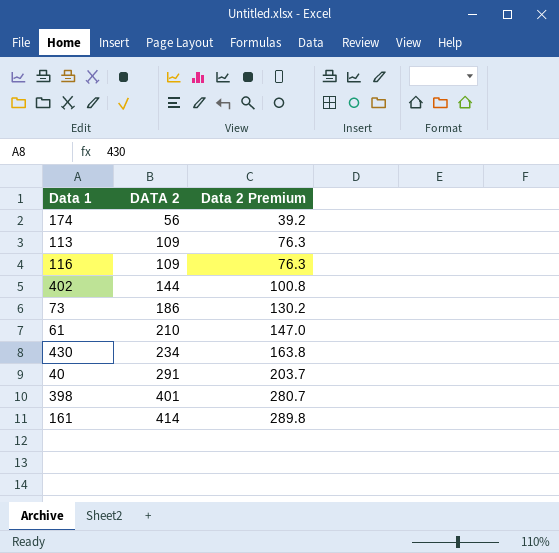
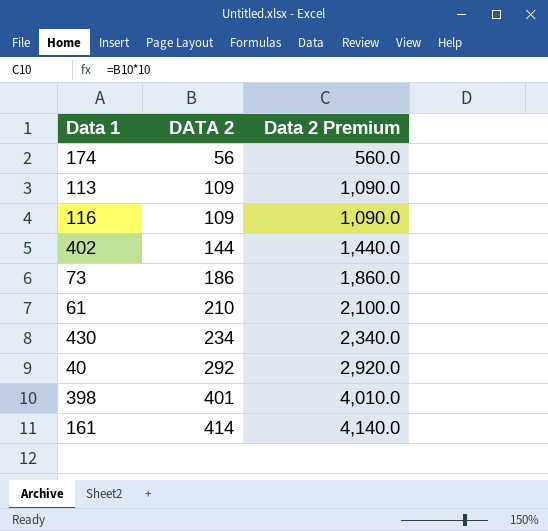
column Data 2 Premium | formula: [DATA 2] * 0.7 -> [DATA 2] * 10
40 | DATA 2: 291 -> 292

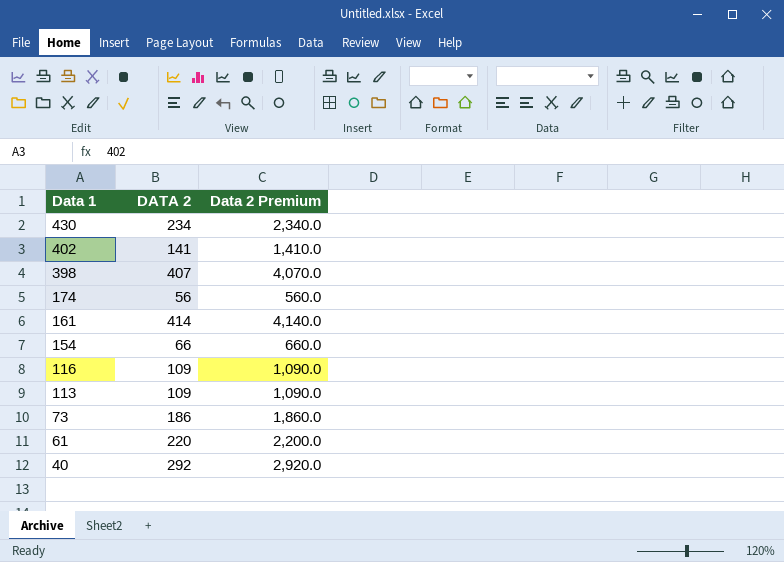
row order: DATA 2 ascending -> Data 1 descending
402 | DATA 2: 144 -> 141
402 | Data 2 Premium: 1,440.0 -> 1,410.0
398 | DATA 2: 401 -> 407
398 | Data 2 Premium: 4,010.0 -> 4,070.0
row 154: none -> 66 | 660.0
61 | DATA 2: 210 -> 220
61 | Data 2 Premium: 2,100.0 -> 2,200.0

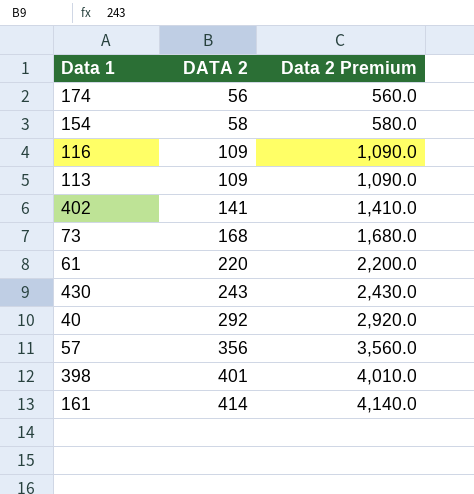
row order: Data 1 descending -> DATA 2 ascending
154 | DATA 2: 66 -> 58
154 | Data 2 Premium: 660.0 -> 580.0
73 | DATA 2: 186 -> 168
73 | Data 2 Premium: 1,860.0 -> 1,680.0
430 | DATA 2: 234 -> 243
430 | Data 2 Premium: 2,340.0 -> 2,430.0
row 57: none -> 356 | 3,560.0
398 | DATA 2: 407 -> 401
398 | Data 2 Premium: 4,070.0 -> 4,010.0

